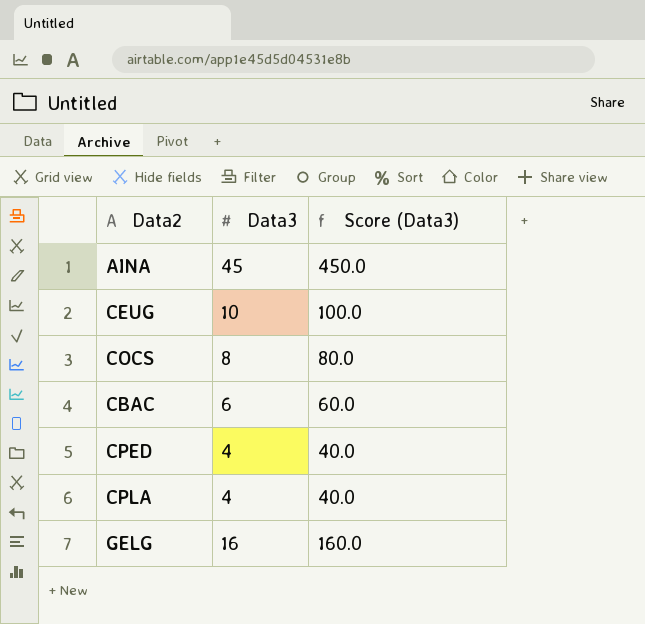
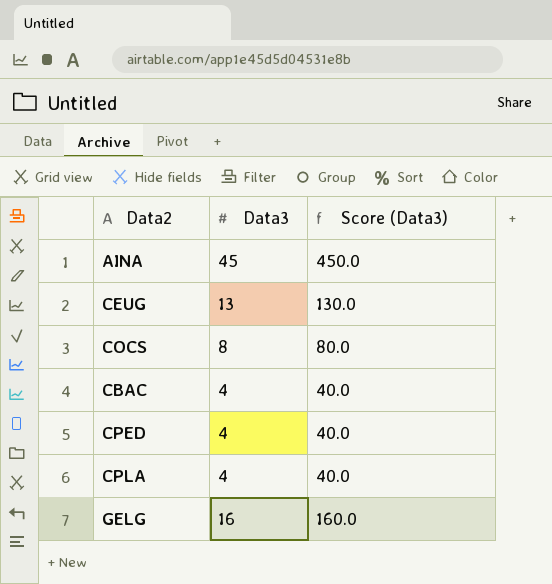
CEUG | Data3: 10 -> 13
CEUG | Score (Data3): 100.0 -> 130.0
CBAC | Data3: 6 -> 4
CBAC | Score (Data3): 60.0 -> 40.0

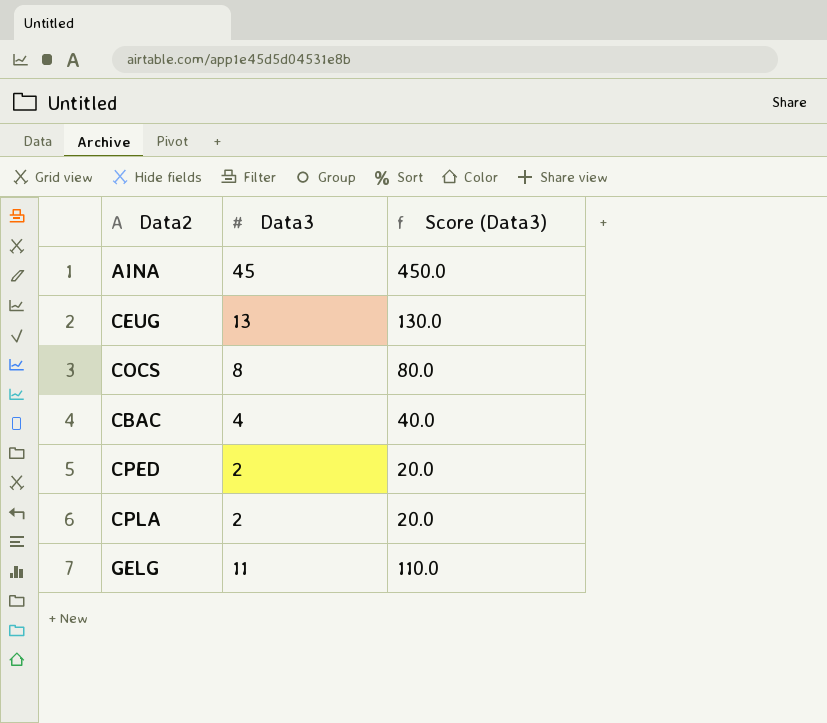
CPED | Data3: 4 -> 2
CPED | Score (Data3): 40.0 -> 20.0
CPLA | Data3: 4 -> 2
CPLA | Score (Data3): 40.0 -> 20.0
GELG | Data3: 16 -> 11
GELG | Score (Data3): 160.0 -> 110.0

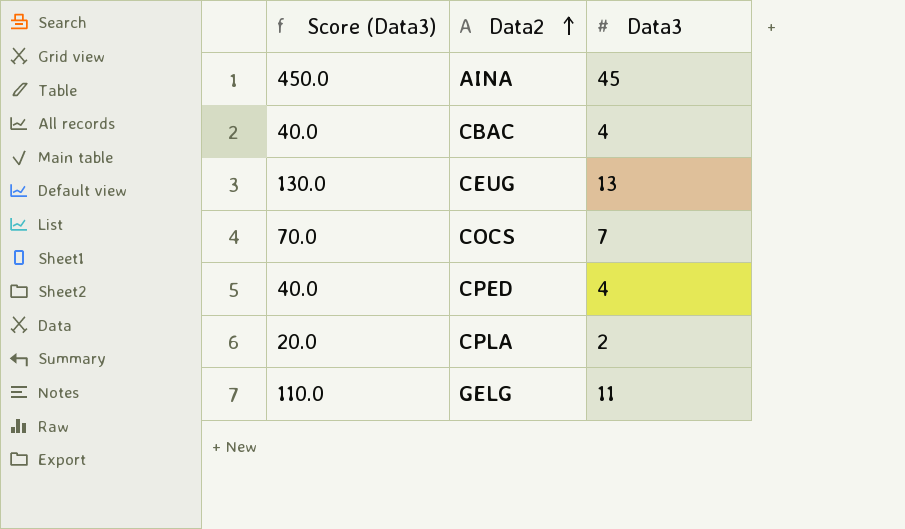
row order: none -> Data2 ascending
column Score (Data3) | position: 3 -> 1
COCS | Score (Data3): 80.0 -> 70.0
COCS | Data3: 8 -> 7
CPED | Score (Data3): 20.0 -> 40.0
CPED | Data3: 2 -> 4

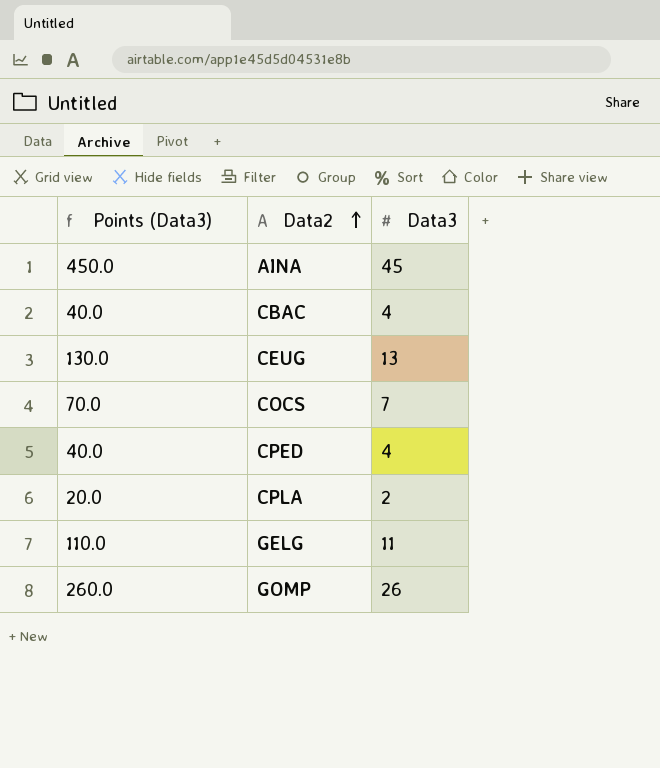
column name: Score (Data3) -> Points (Data3)
row GOMP: none -> 260.0 | 26

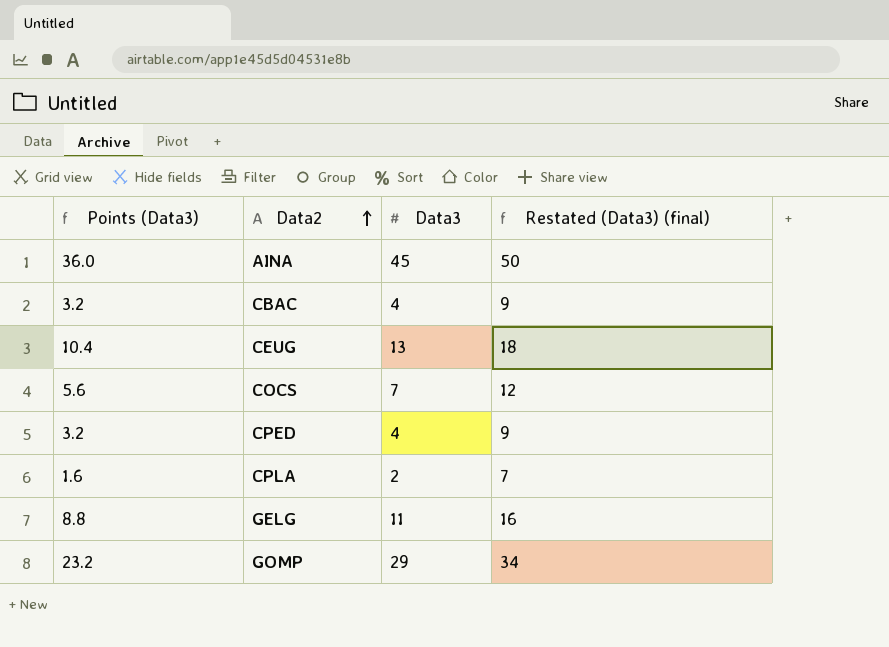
column Points (Data3) | formula: [Data3] * 10 -> [Data3] * 0.8
column Restated (Data3) (final) | formula: none -> [Data3] + 5
GOMP | Data3: 26 -> 29

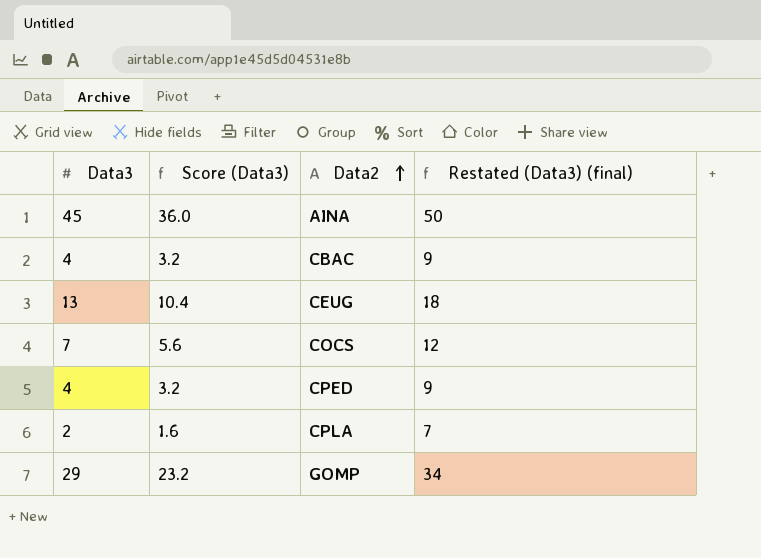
column Data3 | position: 3 -> 1
column name: Points (Data3) -> Score (Data3)
row GELG: 8.8 | 11 | 16 -> none

